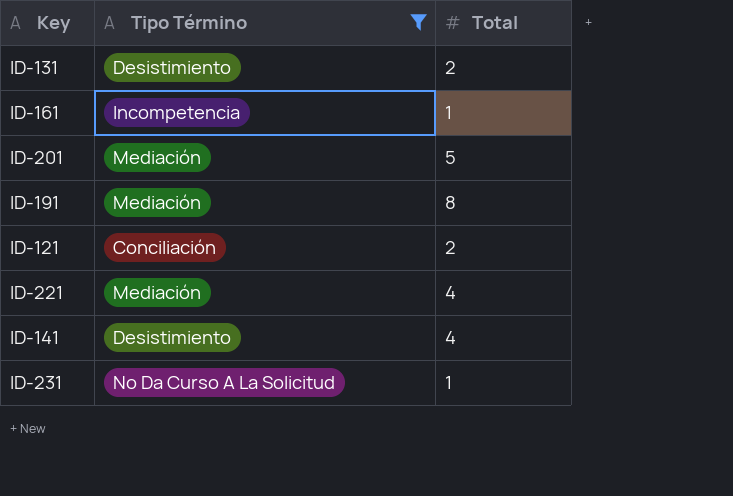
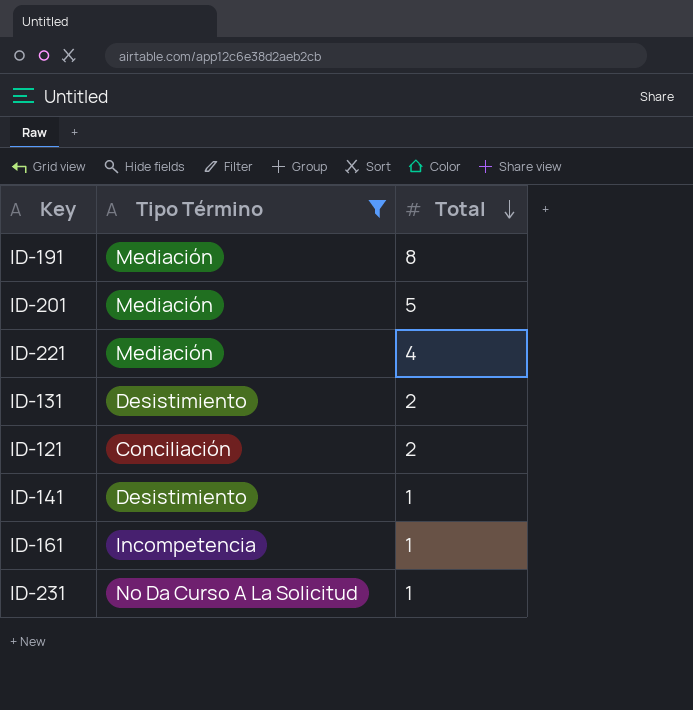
row order: none -> Total descending
ID-141 | Total: 4 -> 1

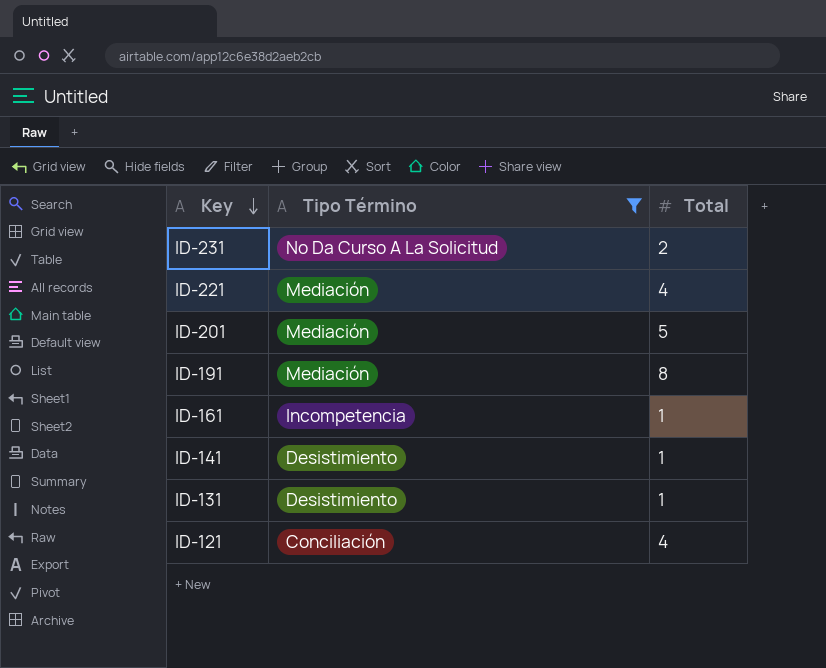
row order: Total descending -> Key descending
ID-231 | Total: 1 -> 2
ID-131 | Total: 2 -> 1
ID-121 | Total: 2 -> 4

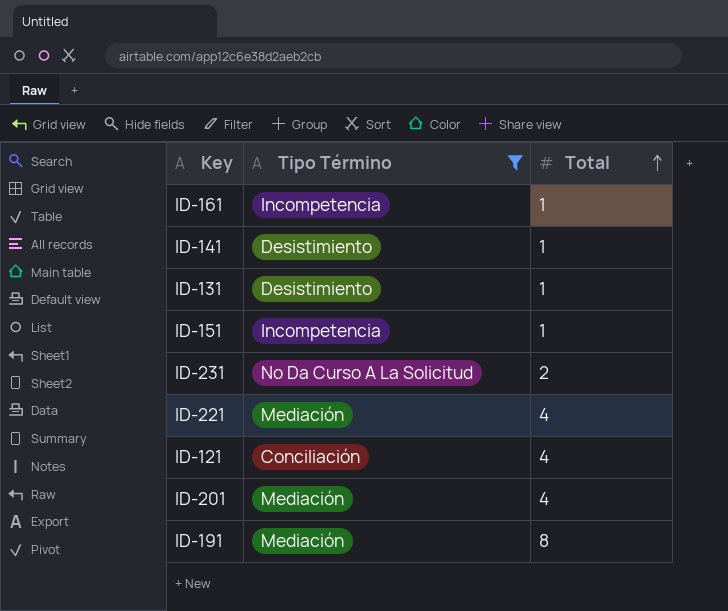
row order: Key descending -> Total ascending
row ID-151: none -> Incompetencia | 1
ID-201 | Total: 5 -> 4

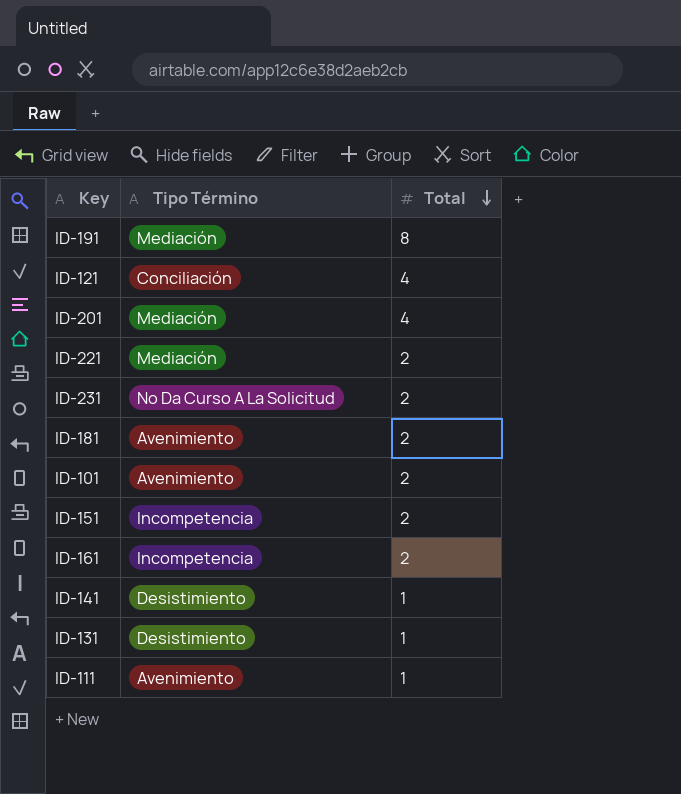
filter: Tipo Término != Avenimiento -> none
row order: Total ascending -> Total descending
ID-221 | Total: 4 -> 2
ID-151 | Total: 1 -> 2
ID-161 | Total: 1 -> 2

